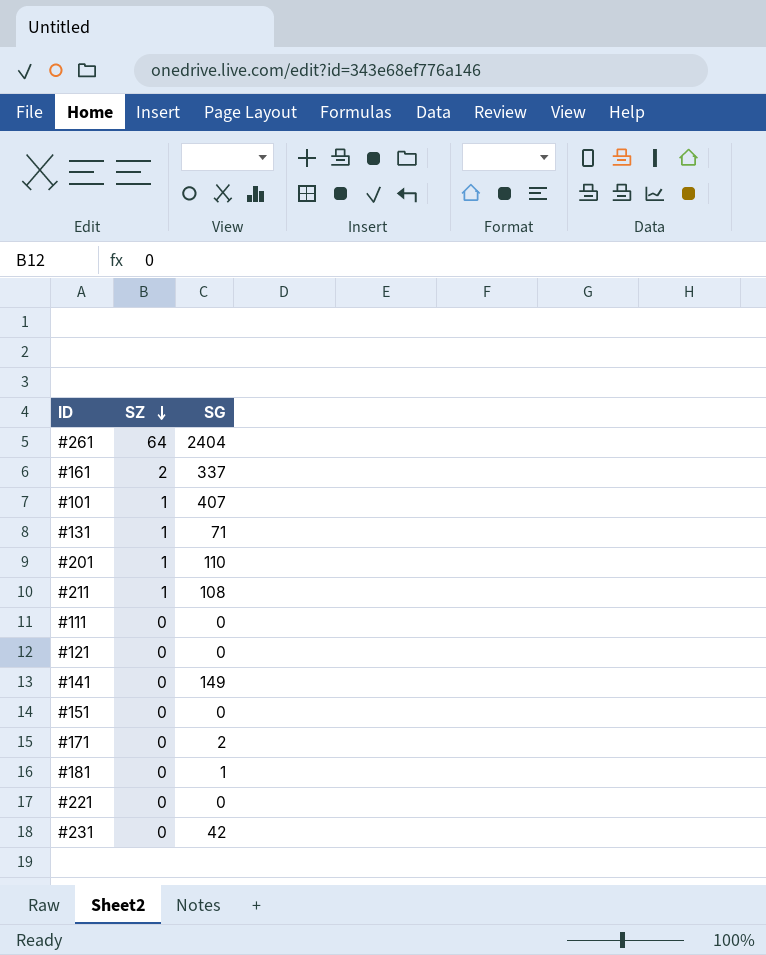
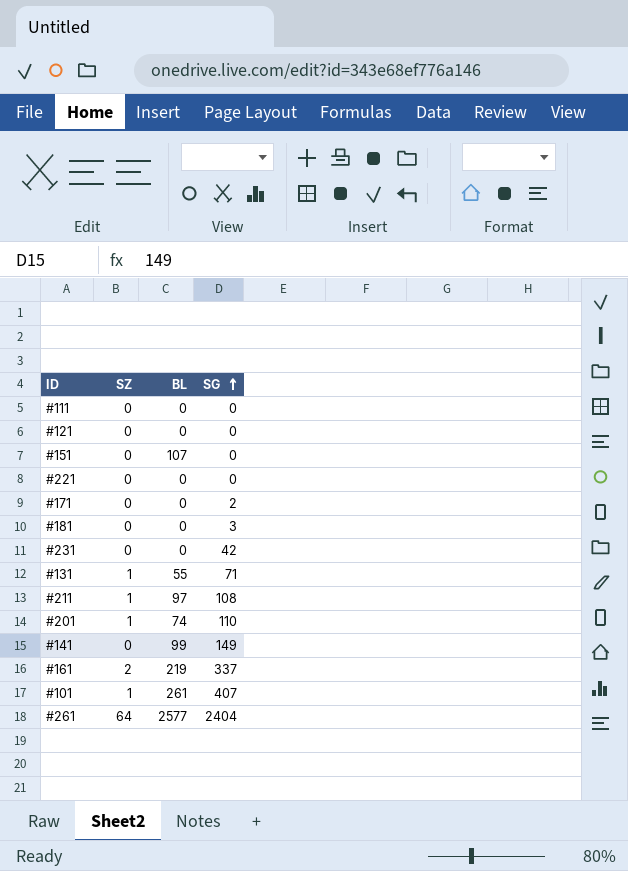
row order: SZ descending -> SG ascending
column BL | position: none -> 3
#181 | SG: 1 -> 3

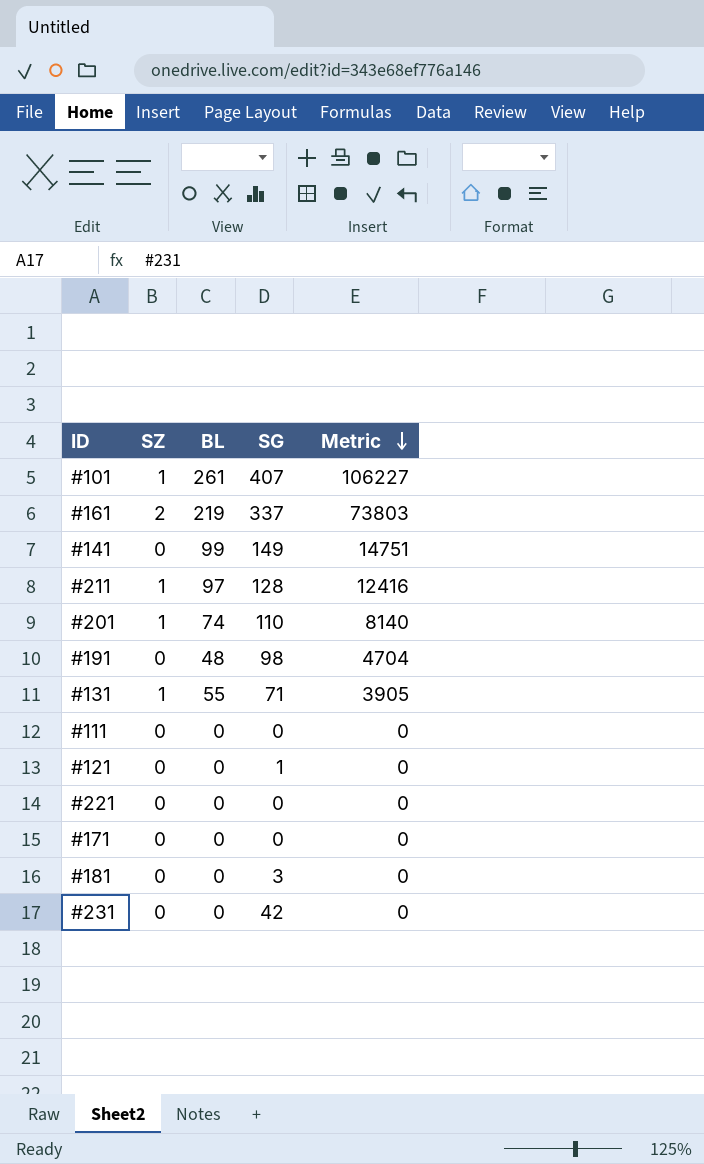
row order: SG ascending -> Metric descending
column Metric | formula: none -> [BL] * [SG]
row #151: 0 | 107 | 0 -> none
row #261: 64 | 2577 | 2404 -> none
#211 | SG: 108 -> 128
row #191: none -> 0 | 48 | 98 | 4704
#121 | SG: 0 -> 1
#171 | SG: 2 -> 0

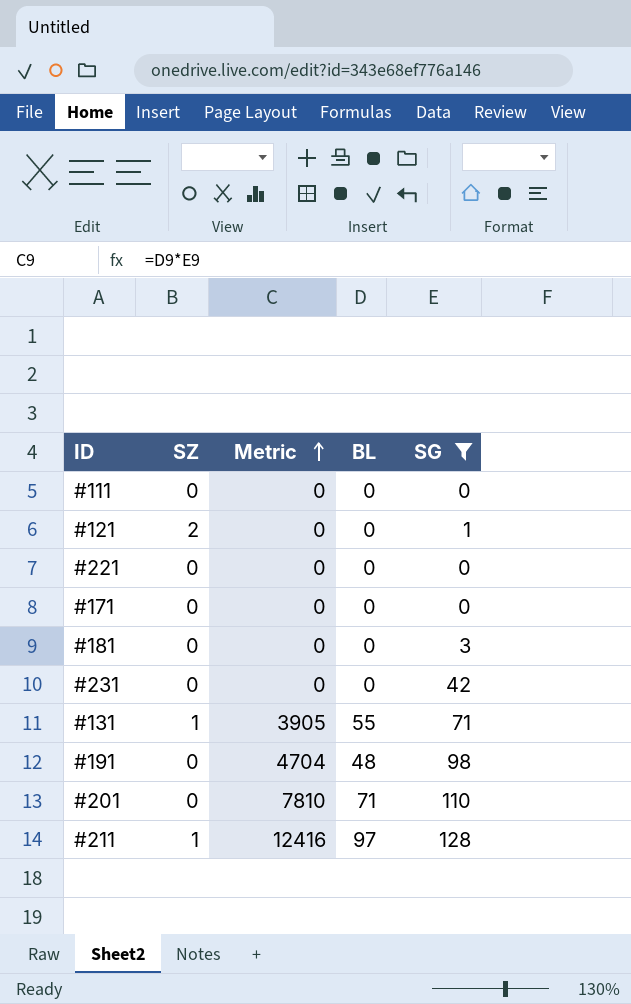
filter: none -> SG <= 128
row order: Metric descending -> Metric ascending
column Metric | position: 5 -> 3
#121 | SZ: 0 -> 2
#201 | SZ: 1 -> 0
#201 | Metric: 8140 -> 7810
#201 | BL: 74 -> 71

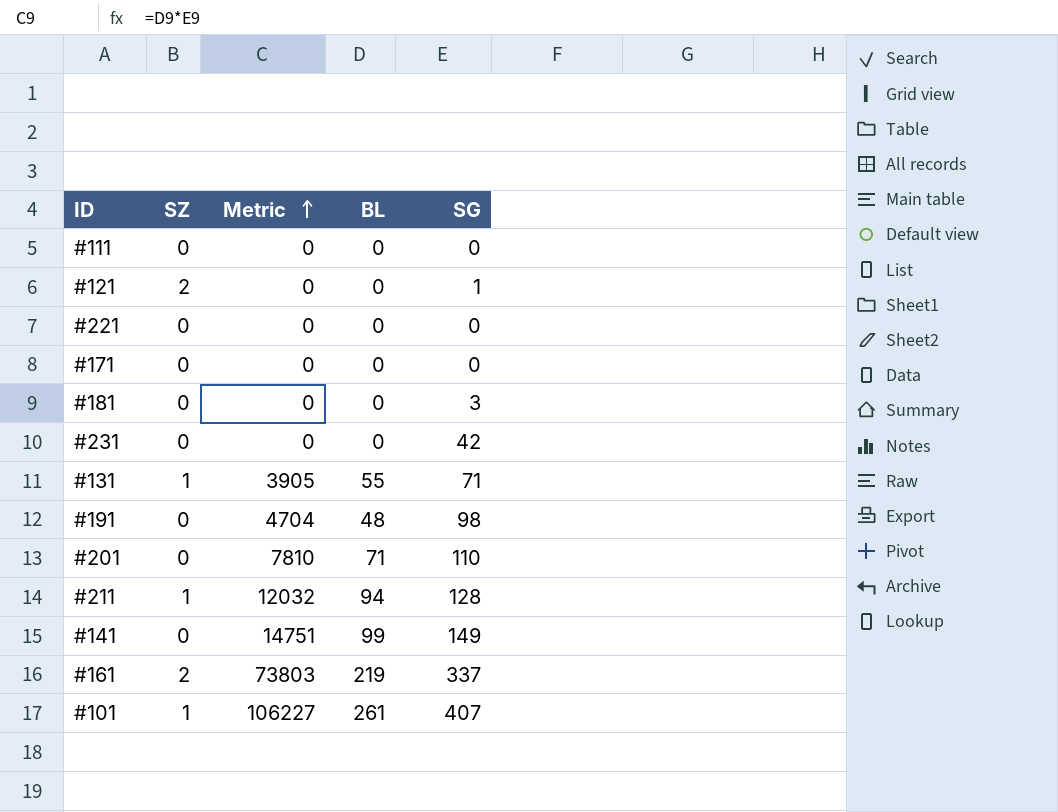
filter: SG <= 128 -> none
#211 | Metric: 12416 -> 12032
#211 | BL: 97 -> 94

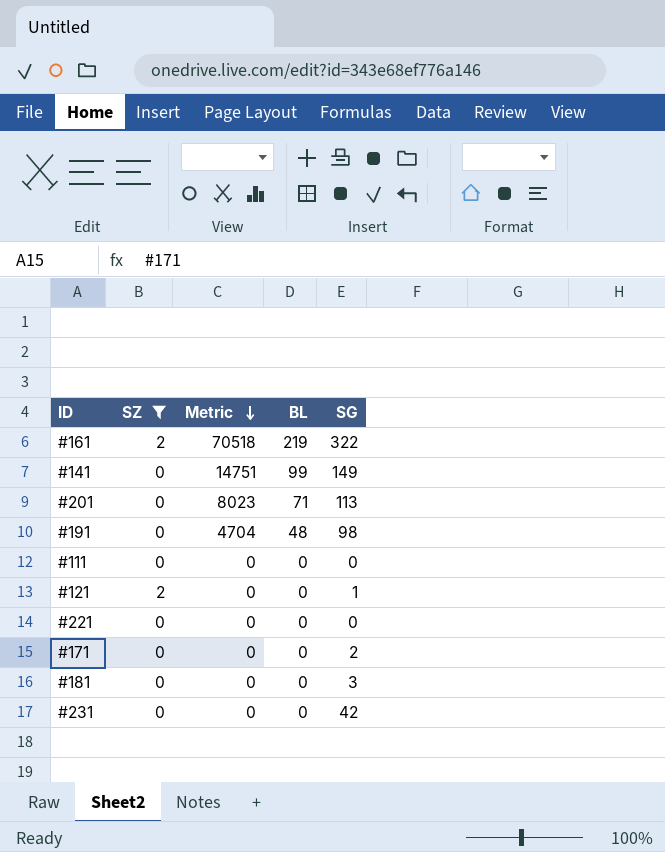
filter: none -> SZ != 1
row order: Metric ascending -> Metric descending
#161 | Metric: 73803 -> 70518
#161 | SG: 337 -> 322
#201 | Metric: 7810 -> 8023
#201 | SG: 110 -> 113
#171 | SG: 0 -> 2

